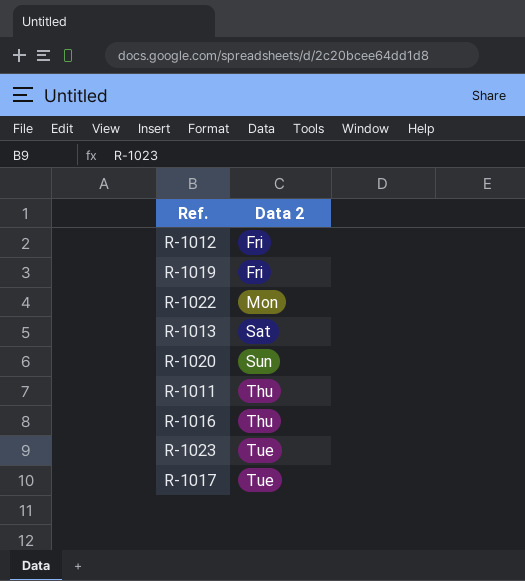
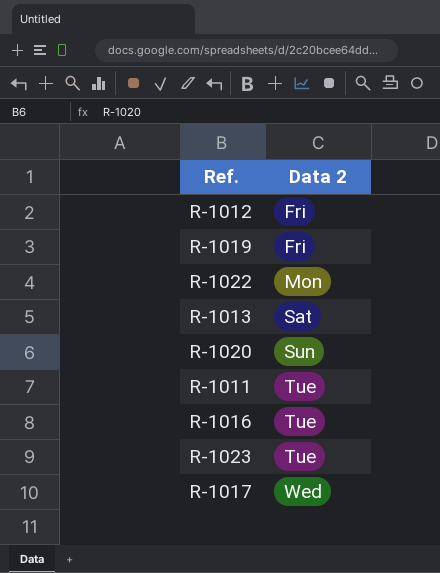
R-1011 | Data 2: Thu -> Tue
R-1016 | Data 2: Thu -> Tue
R-1017 | Data 2: Tue -> Wed

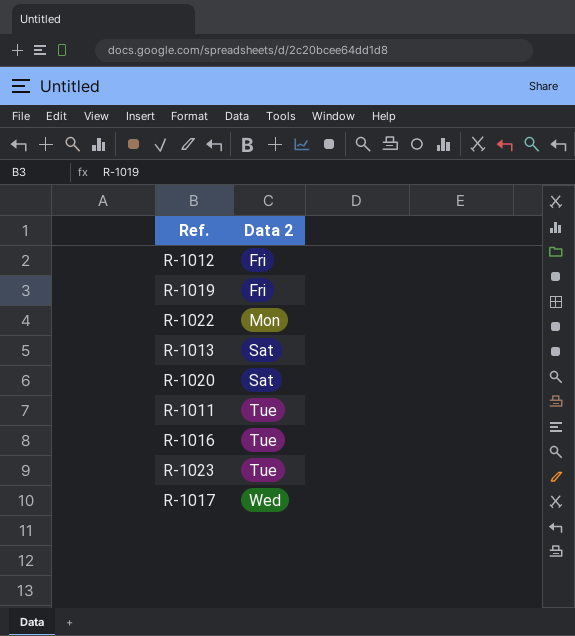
R-1020 | Data 2: Sun -> Sat

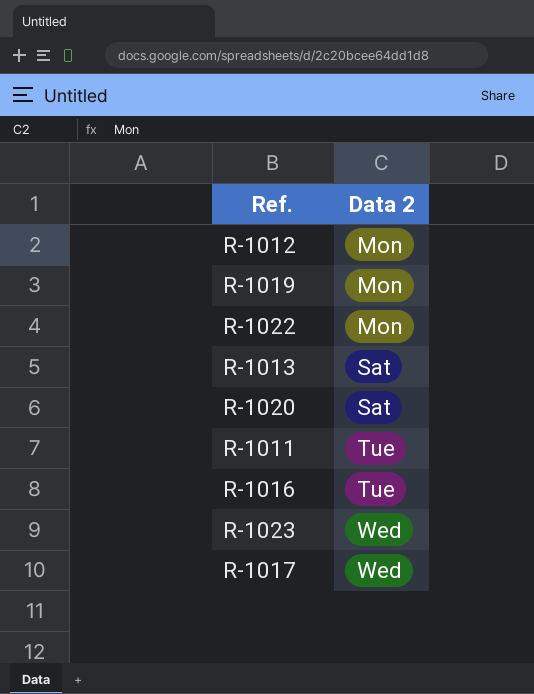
R-1012 | Data 2: Fri -> Mon
R-1019 | Data 2: Fri -> Mon
R-1023 | Data 2: Tue -> Wed

